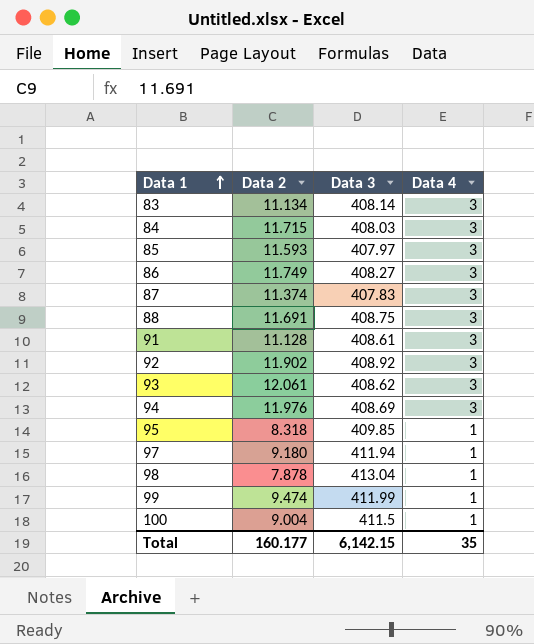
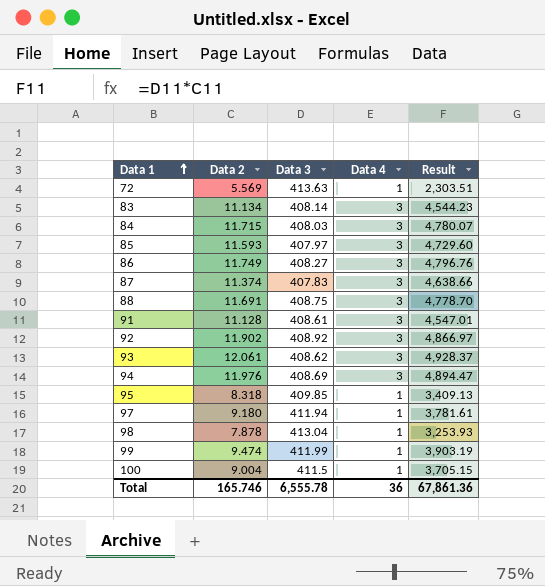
column Result | formula: none -> [Data 2] * [Data 3]
row 72: none -> 5.569 | 413.63 | 1 | 2,303.51
Total | Data 2: 160.177 -> 165.746
Total | Data 3: 6,142.15 -> 6,555.78
Total | Data 4: 35 -> 36

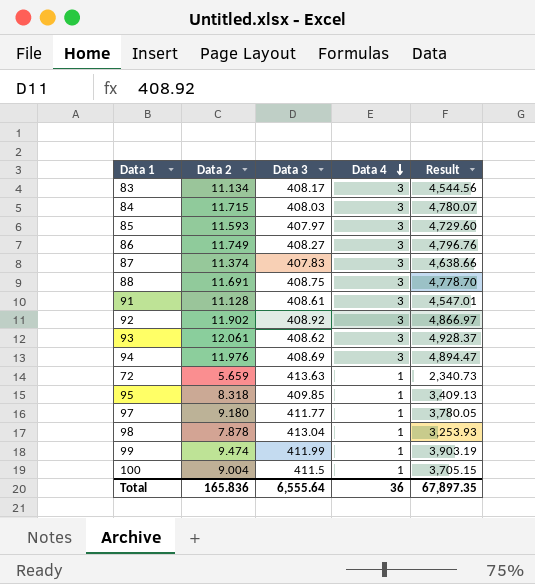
row order: Data 1 ascending -> Data 4 descending
83 | Data 3: 408.14 -> 408.17
83 | Result: 4,544.23 -> 4,544.56
72 | Data 2: 5.569 -> 5.659
72 | Result: 2,303.51 -> 2,340.73
97 | Data 3: 411.94 -> 411.77
97 | Result: 3,781.61 -> 3,780.05
Total | Data 2: 165.746 -> 165.836
Total | Data 3: 6,555.78 -> 6,555.64
Total | Result: 67,861.36 -> 67,897.35

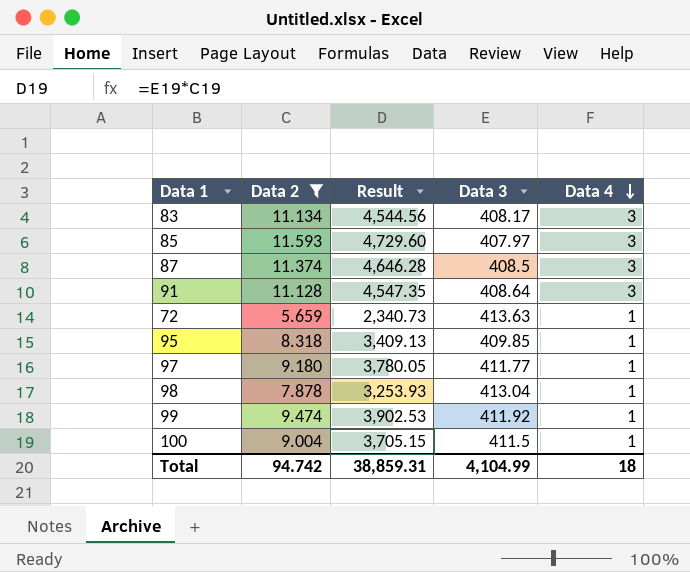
filter: none -> Data 2 <= 11.593
column Result | position: 5 -> 3
87 | Result: 4,638.66 -> 4,646.28
87 | Data 3: 407.83 -> 408.5
91 | Result: 4,547.01 -> 4,547.35
91 | Data 3: 408.61 -> 408.64
99 | Result: 3,903.19 -> 3,902.53
99 | Data 3: 411.99 -> 411.92
Total | Data 2: 165.836 -> 94.742
Total | Result: 67,897.35 -> 38,859.31
Total | Data 3: 6,555.64 -> 4,104.99
Total | Data 4: 36 -> 18

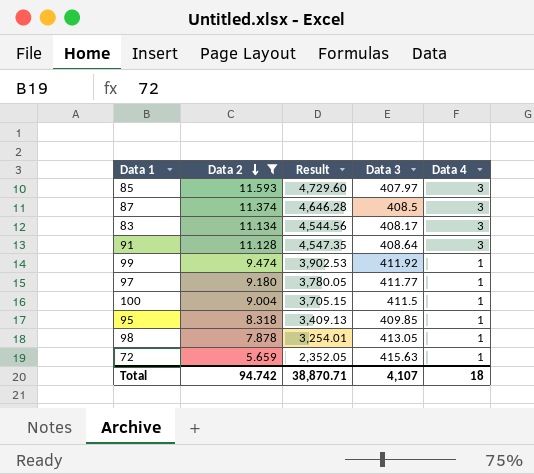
row order: Data 4 descending -> Data 2 descending
98 | Result: 3,253.93 -> 3,254.01
98 | Data 3: 413.04 -> 413.05
72 | Result: 2,340.73 -> 2,352.05
72 | Data 3: 413.63 -> 415.63
Total | Result: 38,859.31 -> 38,870.71
Total | Data 3: 4,104.99 -> 4,107

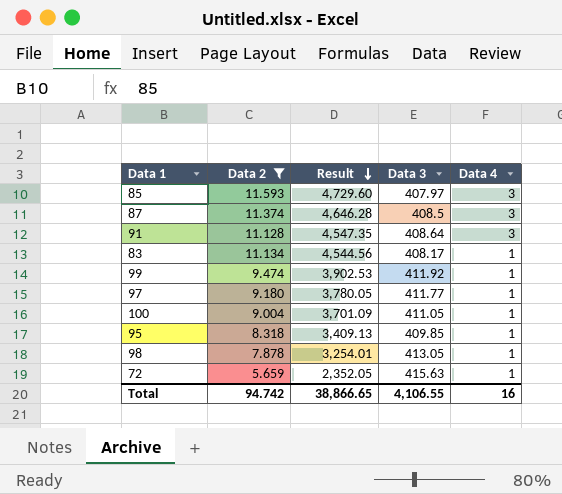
row order: Data 2 descending -> Result descending
83 | Data 4: 3 -> 1
100 | Result: 3,705.15 -> 3,701.09
100 | Data 3: 411.5 -> 411.05
Total | Result: 38,870.71 -> 38,866.65
Total | Data 3: 4,107 -> 4,106.55
Total | Data 4: 18 -> 16

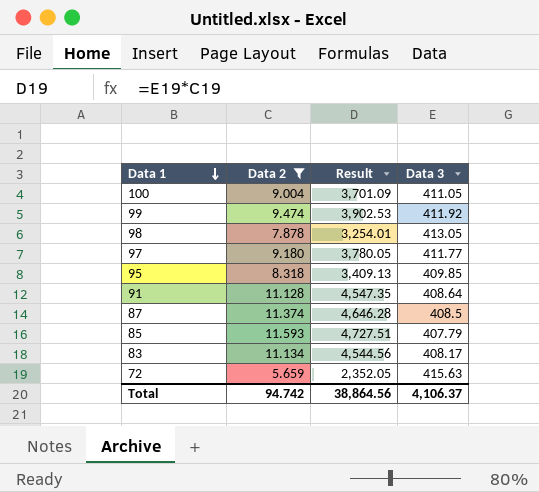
row order: Result descending -> Data 1 descending
column Data 4 | position: 5 -> none
85 | Result: 4,729.60 -> 4,727.51
85 | Data 3: 407.97 -> 407.79
Total | Result: 38,866.65 -> 38,864.56
Total | Data 3: 4,106.55 -> 4,106.37

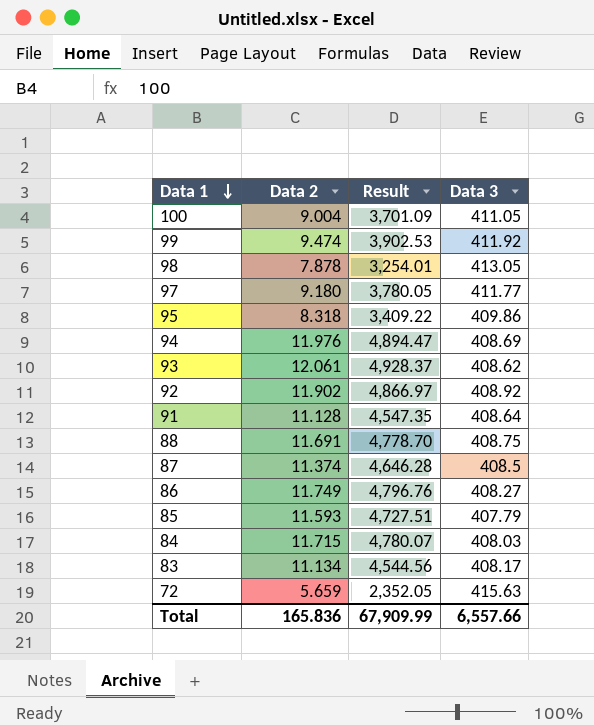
filter: Data 2 <= 11.593 -> none
95 | Result: 3,409.13 -> 3,409.22
95 | Data 3: 409.85 -> 409.86
Total | Data 2: 94.742 -> 165.836
Total | Result: 38,864.56 -> 67,909.99
Total | Data 3: 4,106.37 -> 6,557.66

